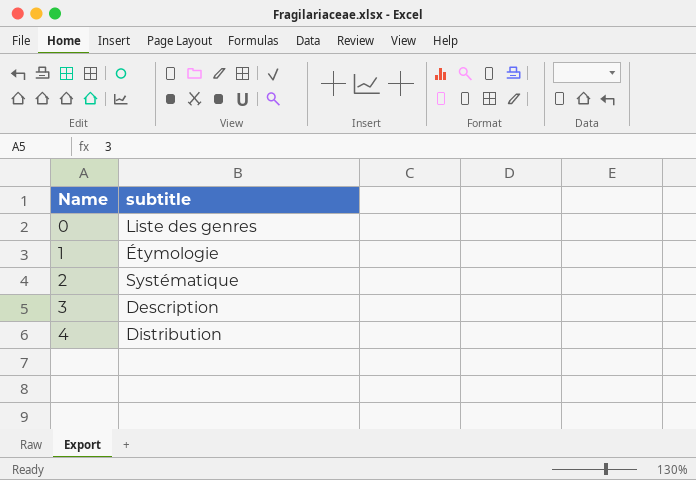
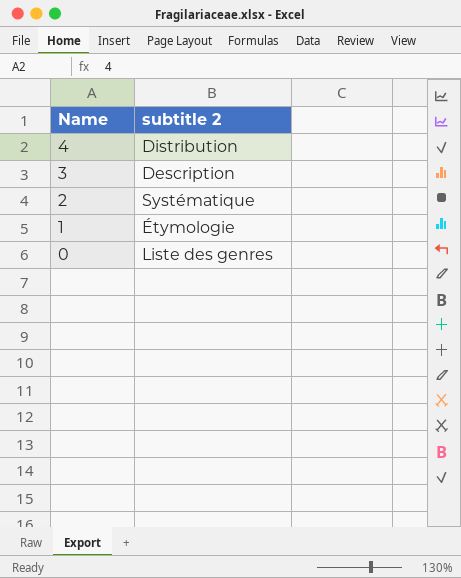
row order: Name ascending -> Name descending
column name: subtitle -> subtitle 2

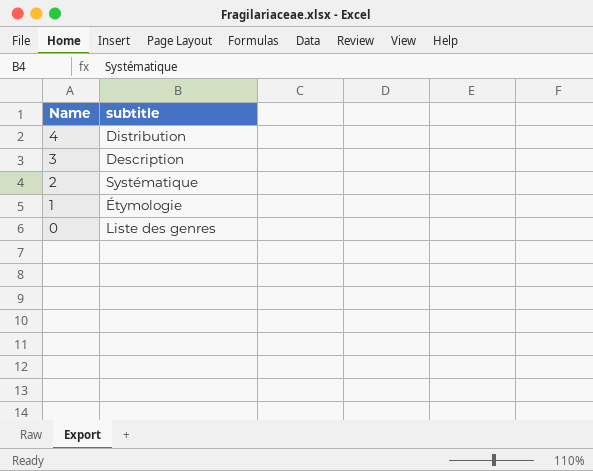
column name: subtitle 2 -> subtitle

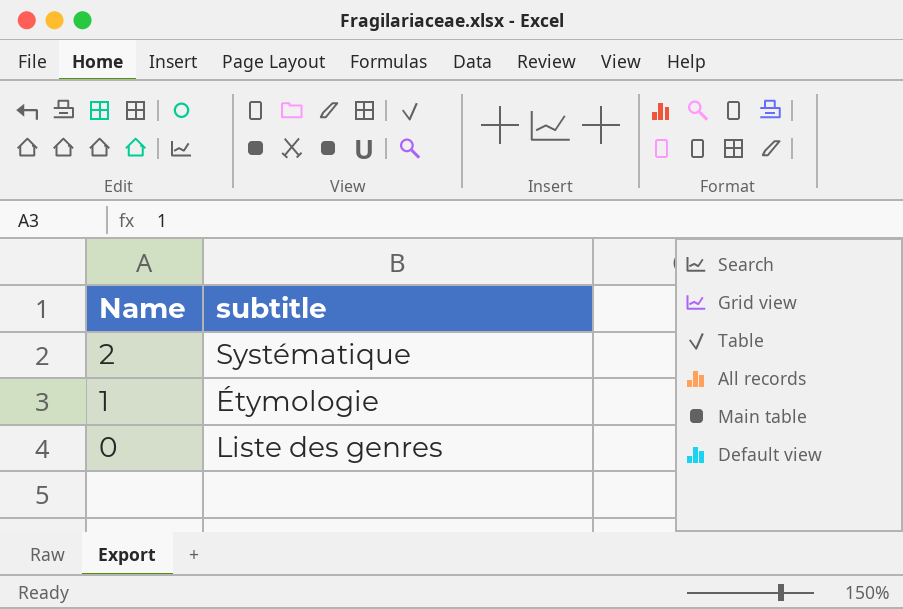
row 4: Distribution -> none
row 3: Description -> none

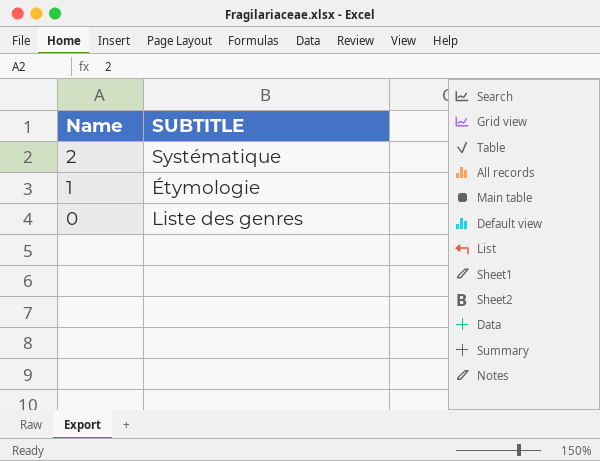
column name: subtitle -> SUBTITLE

